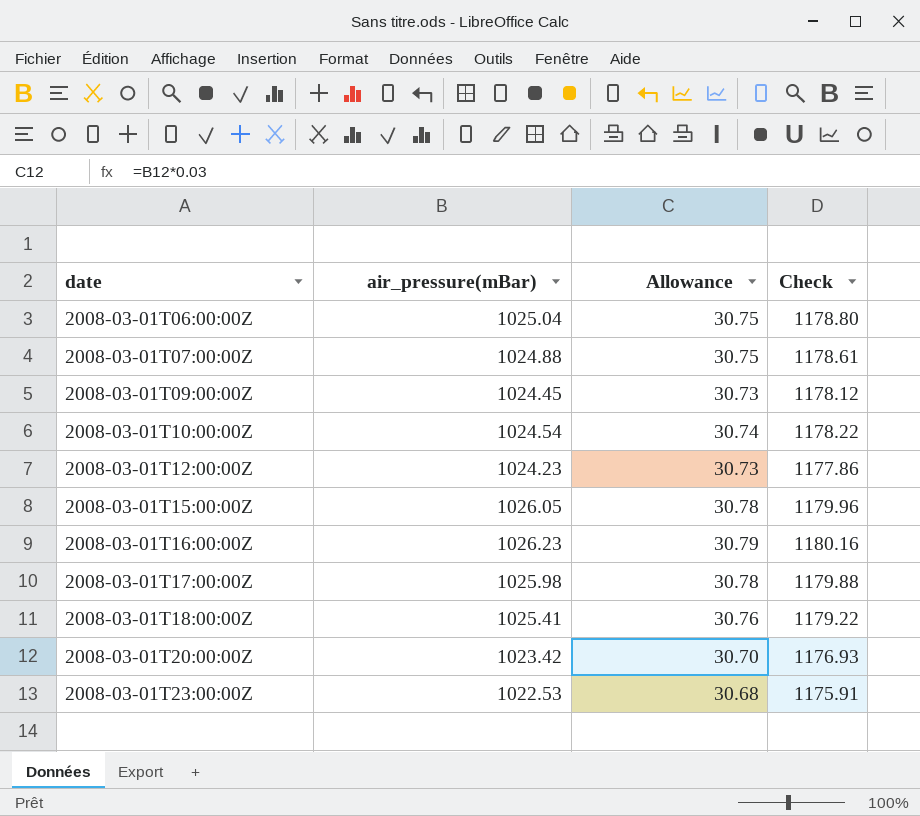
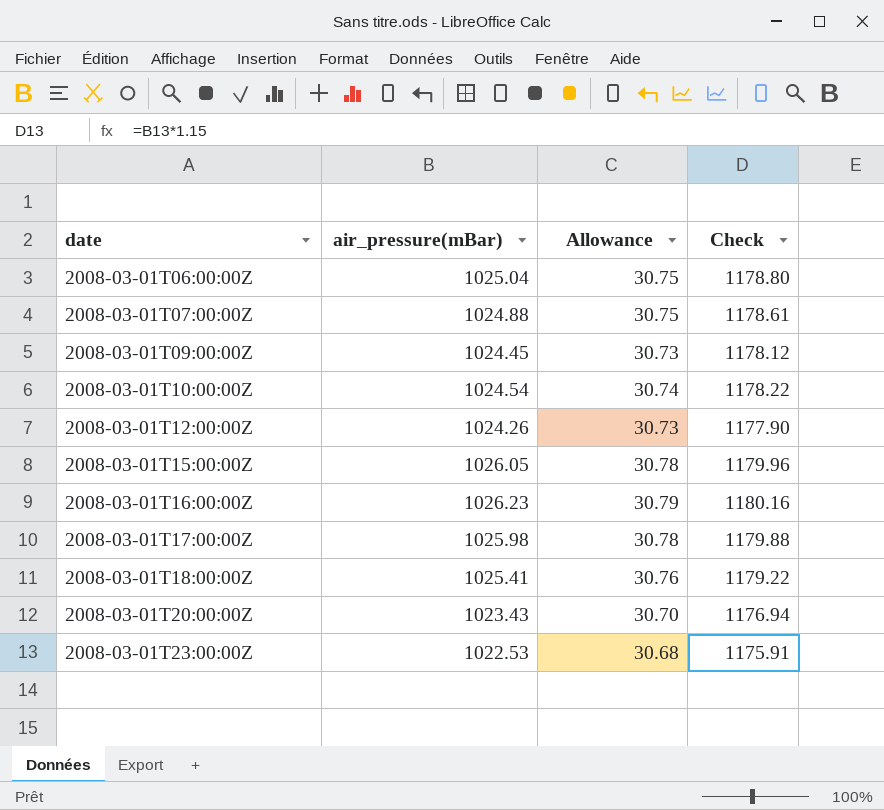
2008-03-01T12:00:00Z | air_pressure(mBar): 1024.23 -> 1024.26
2008-03-01T12:00:00Z | Check: 1177.86 -> 1177.90
2008-03-01T20:00:00Z | air_pressure(mBar): 1023.42 -> 1023.43
2008-03-01T20:00:00Z | Check: 1176.93 -> 1176.94

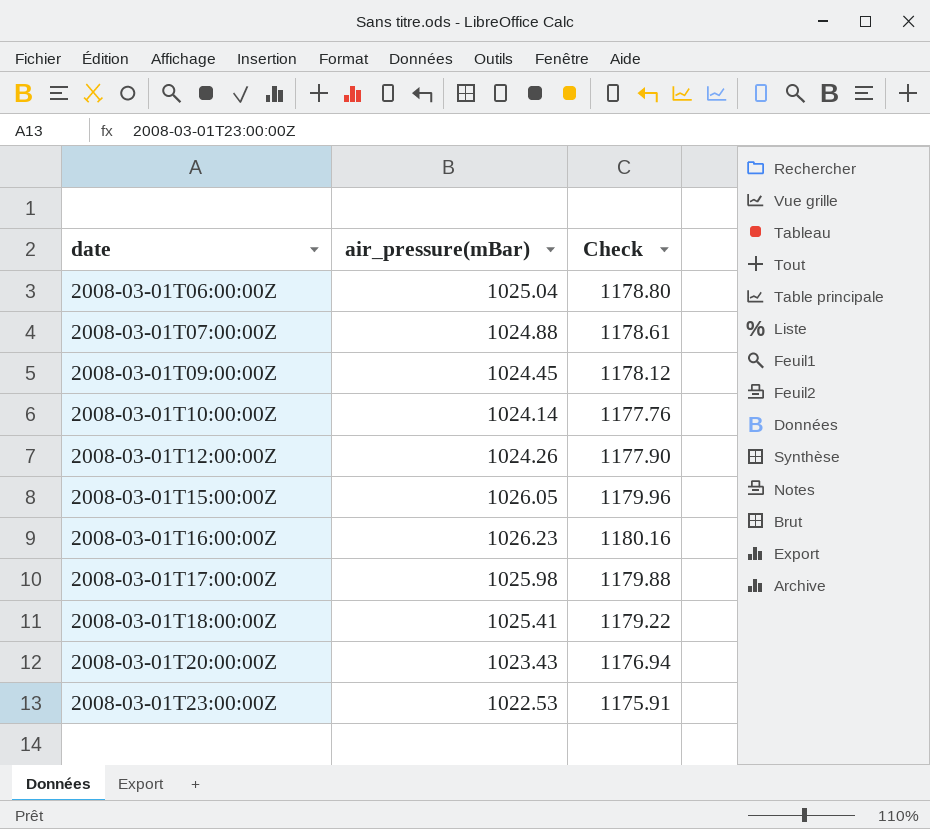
column Allowance | formula: [air_pressure(mBar)] * 0.03 -> none
2008-03-01T10:00:00Z | air_pressure(mBar): 1024.54 -> 1024.14
2008-03-01T10:00:00Z | Check: 1178.22 -> 1177.76

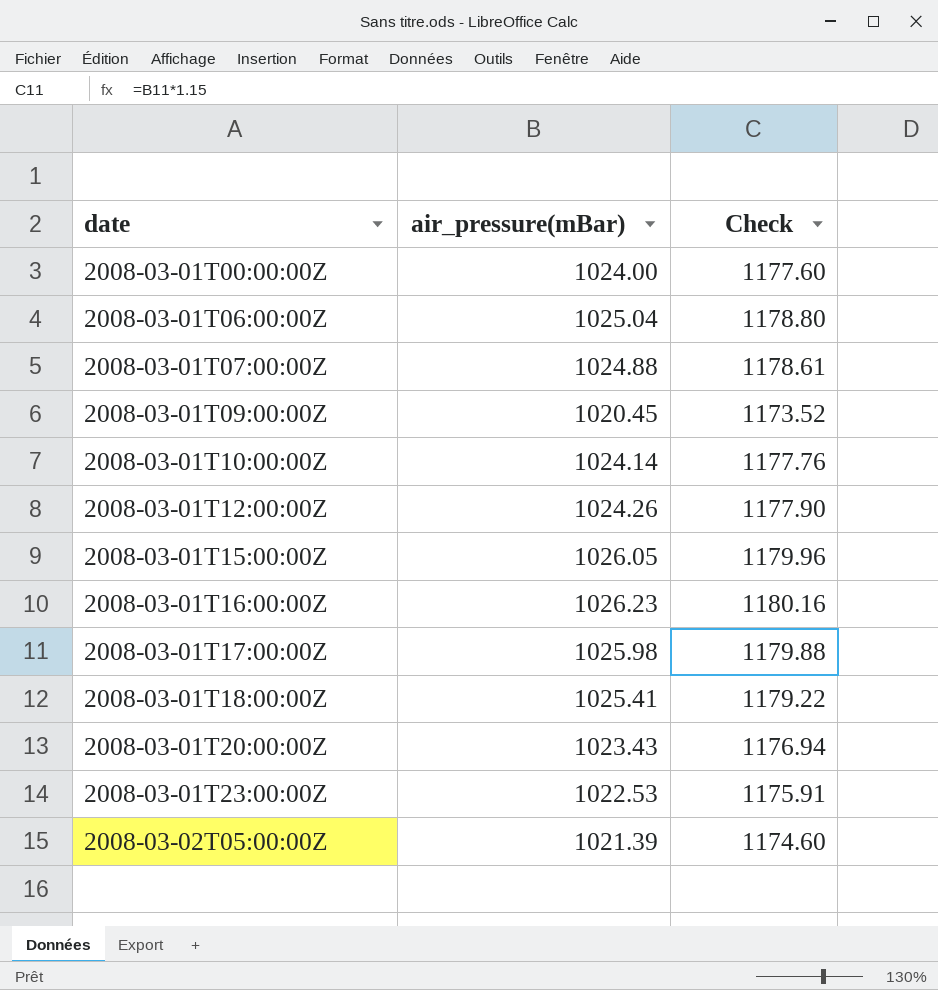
row 2008-03-01T00:00:00Z: none -> 1024.00 | 1177.60
2008-03-01T09:00:00Z | air_pressure(mBar): 1024.45 -> 1020.45
2008-03-01T09:00:00Z | Check: 1178.12 -> 1173.52
row 2008-03-02T05:00:00Z: none -> 1021.39 | 1174.60

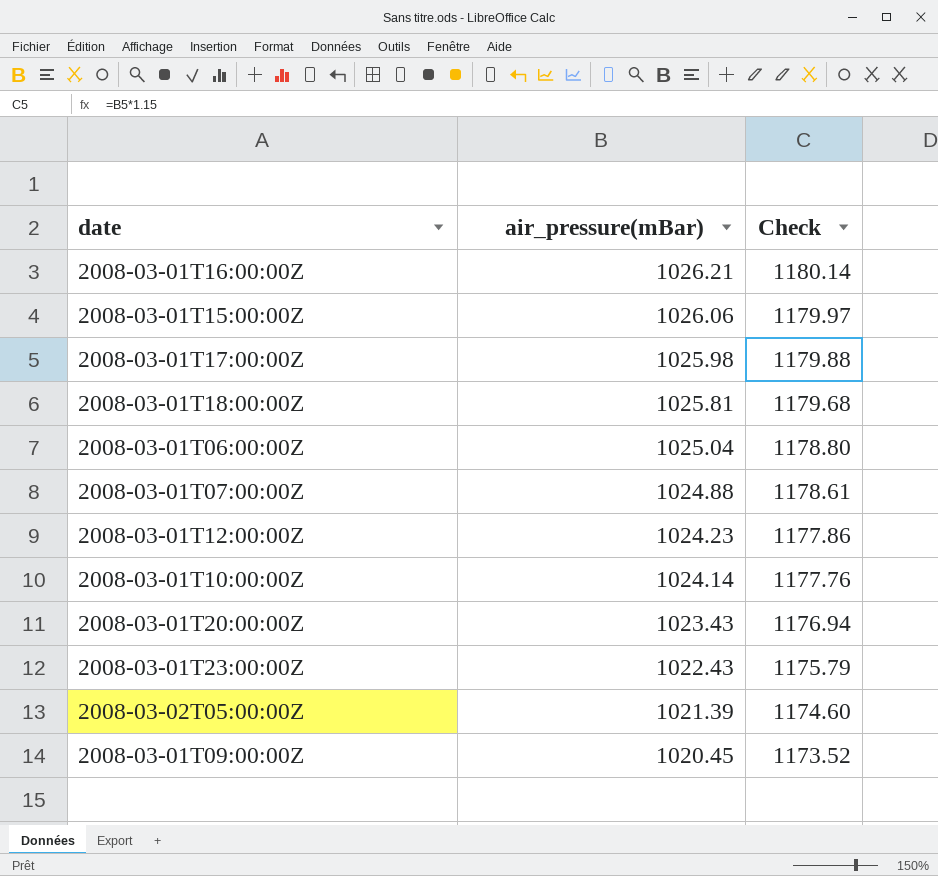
row order: date ascending -> air_pressure(mBar) descending
row 2008-03-01T00:00:00Z: 1024.00 | 1177.60 -> none
2008-03-01T16:00:00Z | air_pressure(mBar): 1026.23 -> 1026.21
2008-03-01T16:00:00Z | Check: 1180.16 -> 1180.14
2008-03-01T15:00:00Z | air_pressure(mBar): 1026.05 -> 1026.06
2008-03-01T15:00:00Z | Check: 1179.96 -> 1179.97
2008-03-01T18:00:00Z | air_pressure(mBar): 1025.41 -> 1025.81
2008-03-01T18:00:00Z | Check: 1179.22 -> 1179.68
2008-03-01T12:00:00Z | air_pressure(mBar): 1024.26 -> 1024.23
2008-03-01T12:00:00Z | Check: 1177.90 -> 1177.86
2008-03-01T23:00:00Z | air_pressure(mBar): 1022.53 -> 1022.43
2008-03-01T23:00:00Z | Check: 1175.91 -> 1175.79

